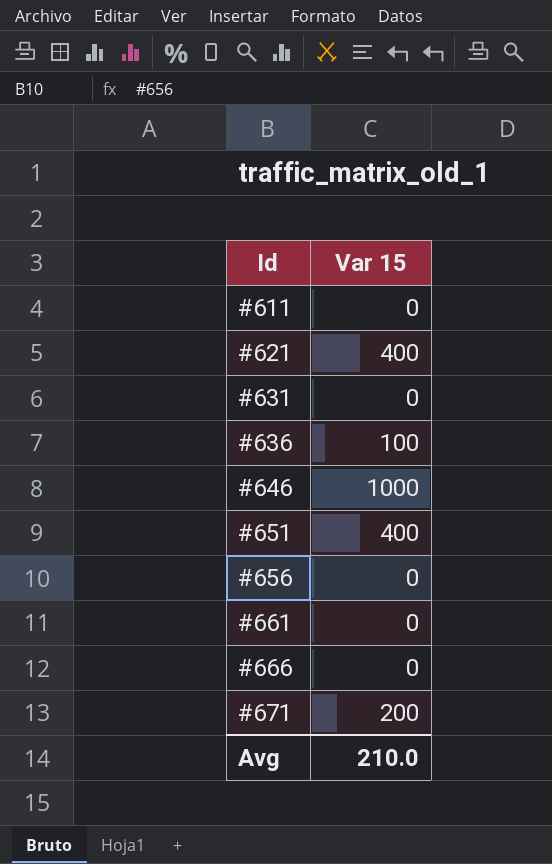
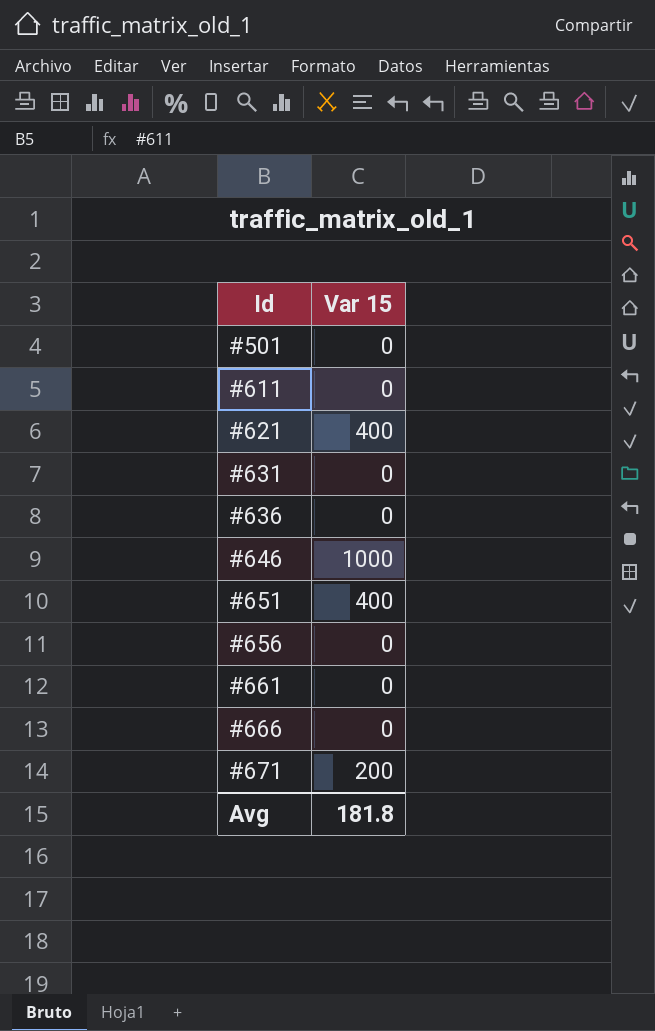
row #501: none -> 0
#636 | Var 15: 100 -> 0
Avg | Var 15: 210.0 -> 181.8

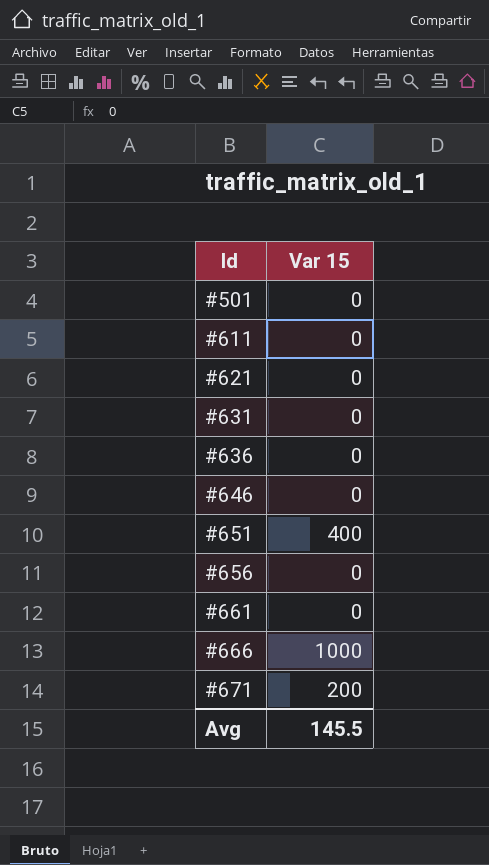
#621 | Var 15: 400 -> 0
#646 | Var 15: 1000 -> 0
#666 | Var 15: 0 -> 1000
Avg | Var 15: 181.8 -> 145.5

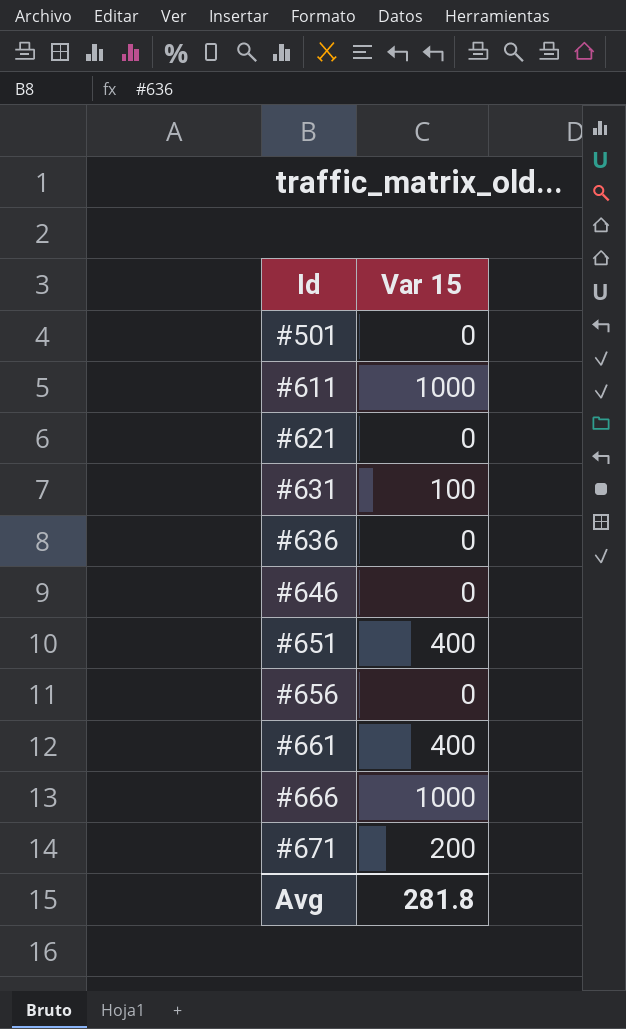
#611 | Var 15: 0 -> 1000
#631 | Var 15: 0 -> 100
#661 | Var 15: 0 -> 400
Avg | Var 15: 145.5 -> 281.8

